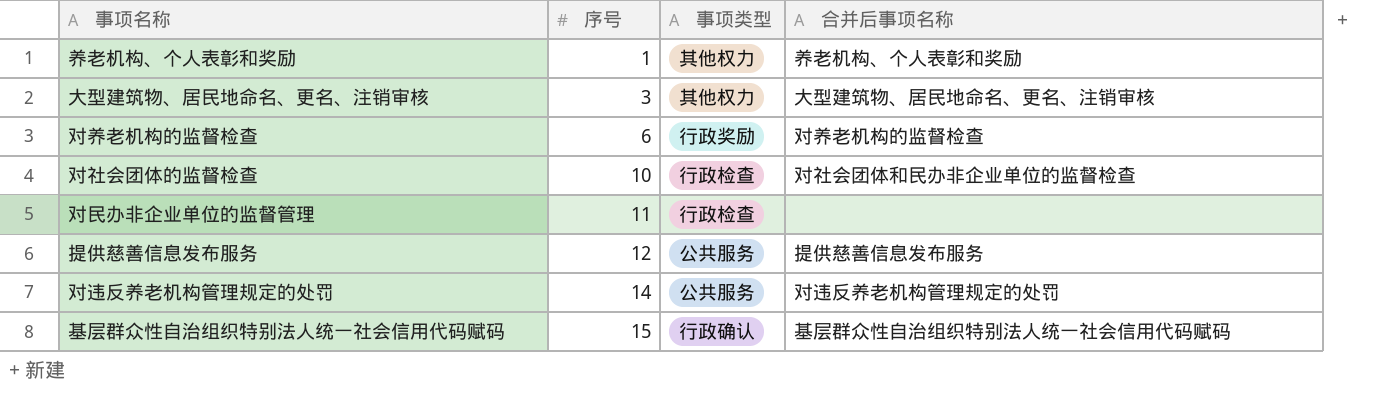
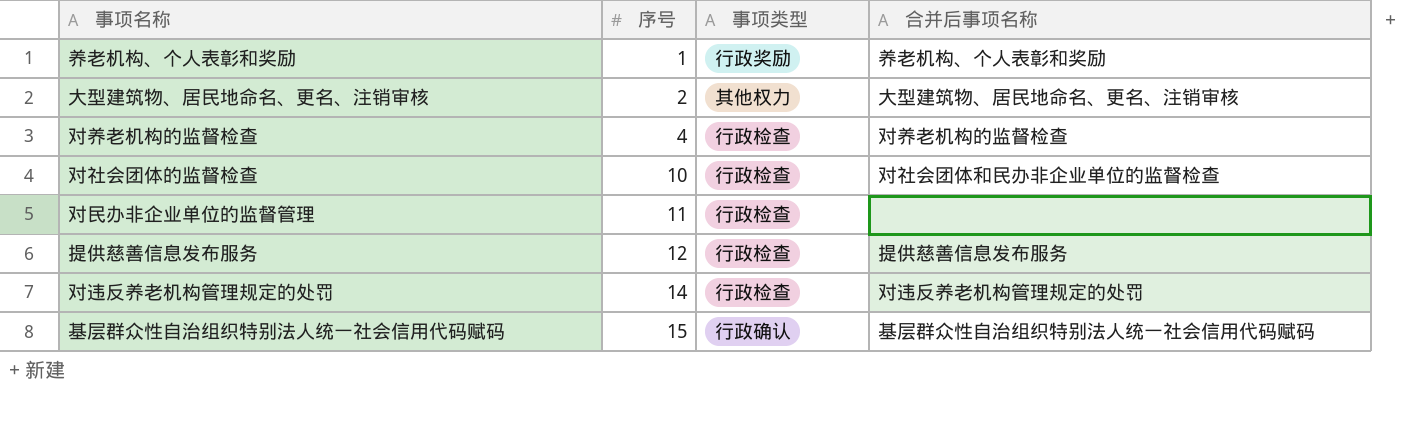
养老机构、个人表彰和奖励 | 事项类型: 其他权力 -> 行政奖励
大型建筑物、居民地命名、更名、注销审核 | 序号: 3 -> 2
对养老机构的监督检查 | 序号: 6 -> 4
对养老机构的监督检查 | 事项类型: 行政奖励 -> 行政检查
提供慈善信息发布服务 | 事项类型: 公共服务 -> 行政检查
对违反养老机构管理规定的处罚 | 事项类型: 公共服务 -> 行政检查

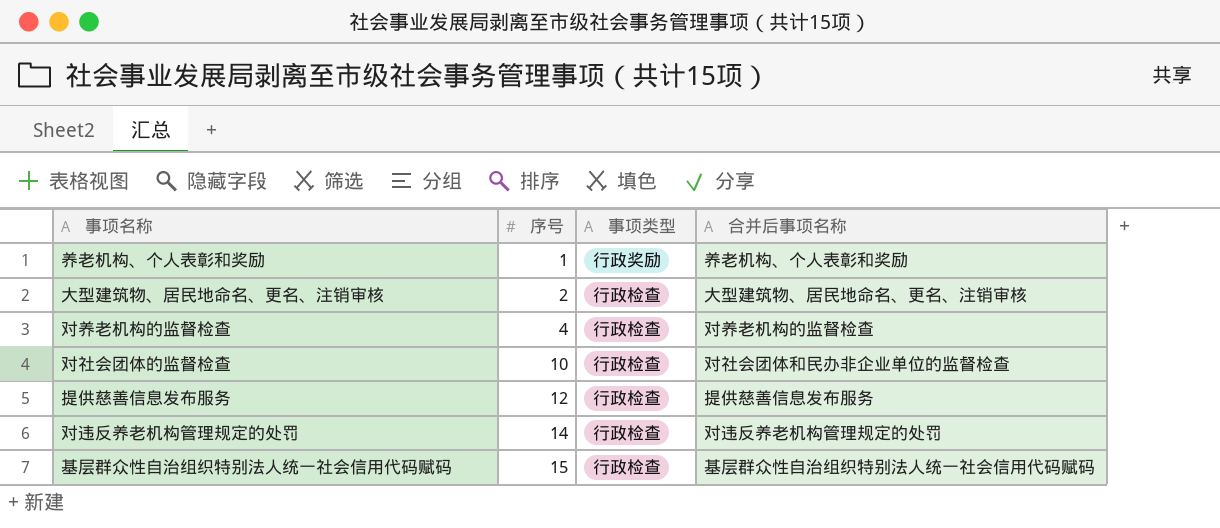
row 对民办非企业单位的监督管理: 11 | 行政检查 | none -> none
大型建筑物、居民地命名、更名、注销审核 | 事项类型: 其他权力 -> 行政检查
基层群众性自治组织特别法人统一社会信用代码赋码 | 事项类型: 行政确认 -> 行政检查

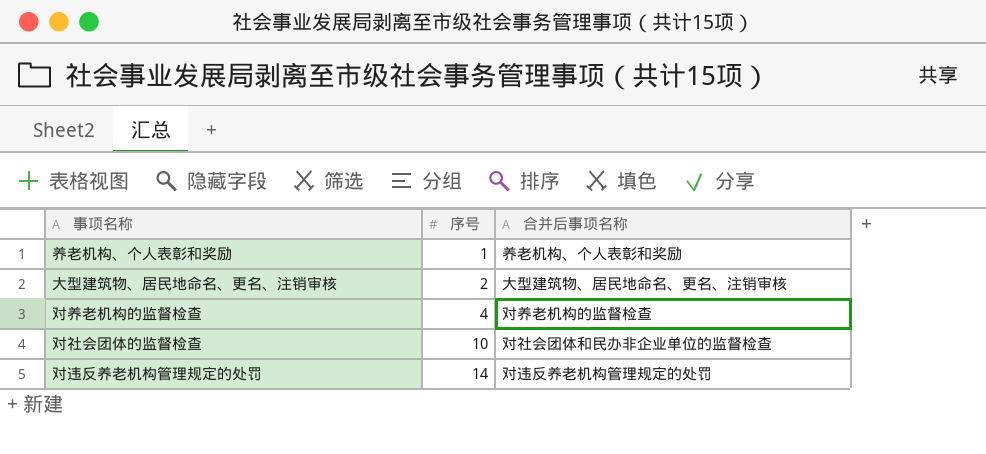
column 事项类型 | position: 3 -> none
row 提供慈善信息发布服务: 12 | 行政检查 | 提供慈善信息发布服务 -> none
row 基层群众性自治组织特别法人统一社会信用代码赋码: 15 | 行政检查 | 基层群众性自治组织特别法人统一社会信用代码赋码 -> none

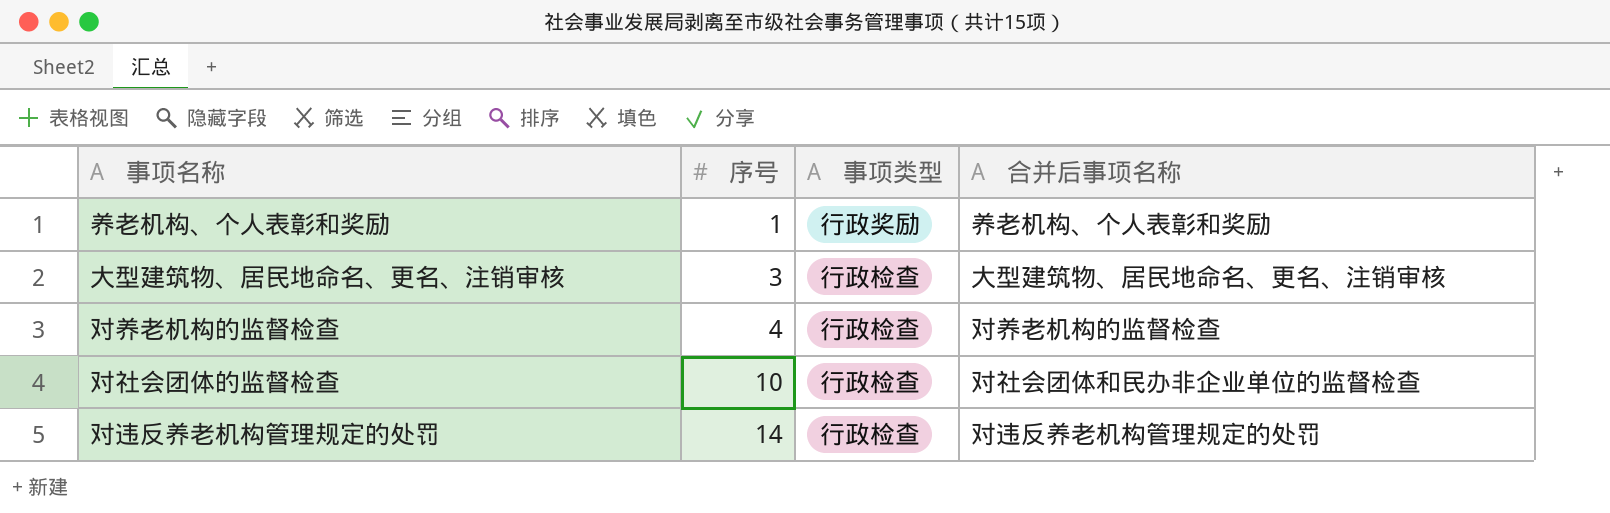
column 事项类型 | position: none -> 3
大型建筑物、居民地命名、更名、注销审核 | 序号: 2 -> 3

